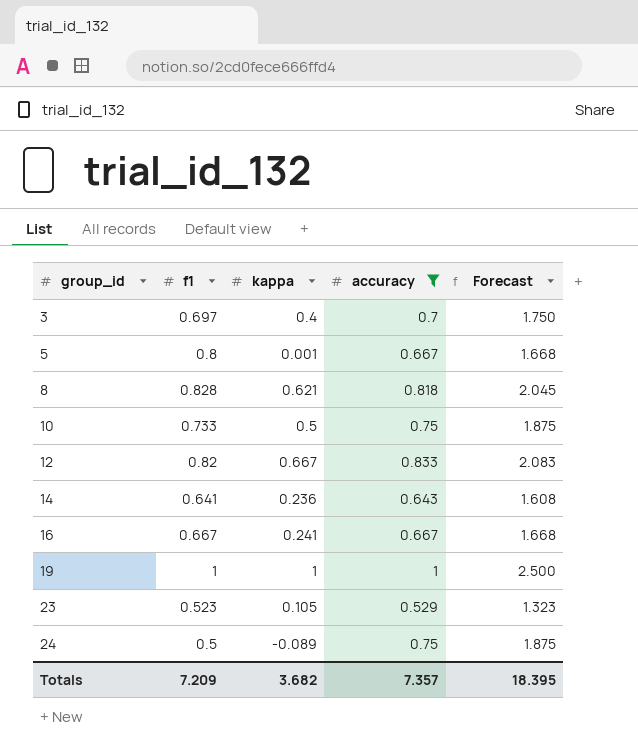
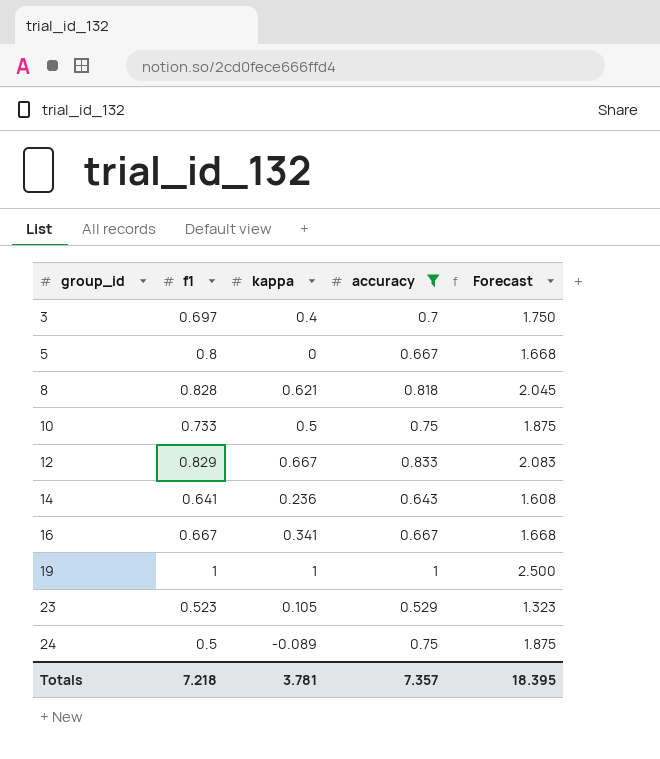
5 | kappa: 0.001 -> 0
12 | f1: 0.82 -> 0.829
16 | kappa: 0.241 -> 0.341
Totals | f1: 7.209 -> 7.218
Totals | kappa: 3.682 -> 3.781

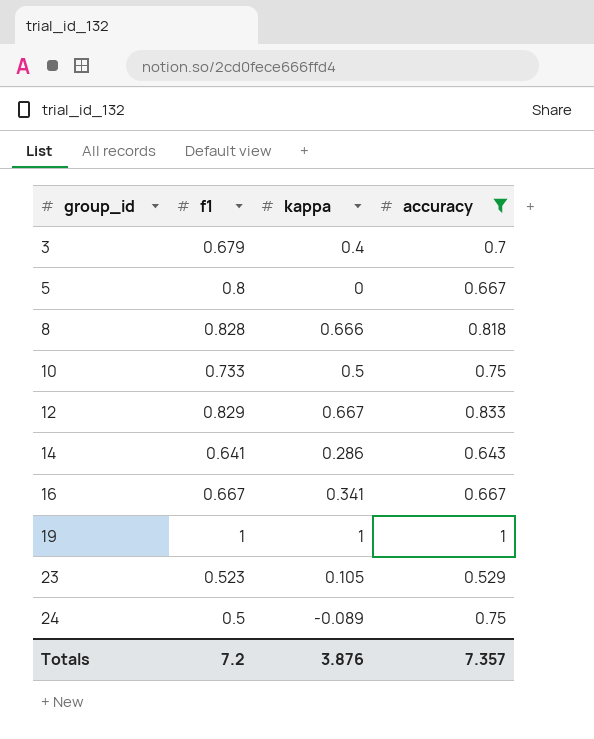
column Forecast | formula: [accuracy] * 2.5 -> none
3 | f1: 0.697 -> 0.679
8 | kappa: 0.621 -> 0.666
14 | kappa: 0.236 -> 0.286
Totals | f1: 7.218 -> 7.2
Totals | kappa: 3.781 -> 3.876

